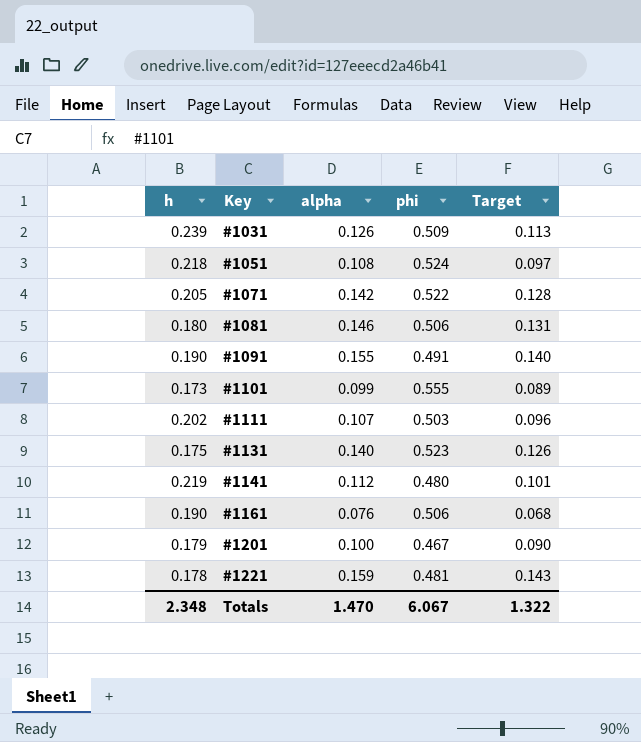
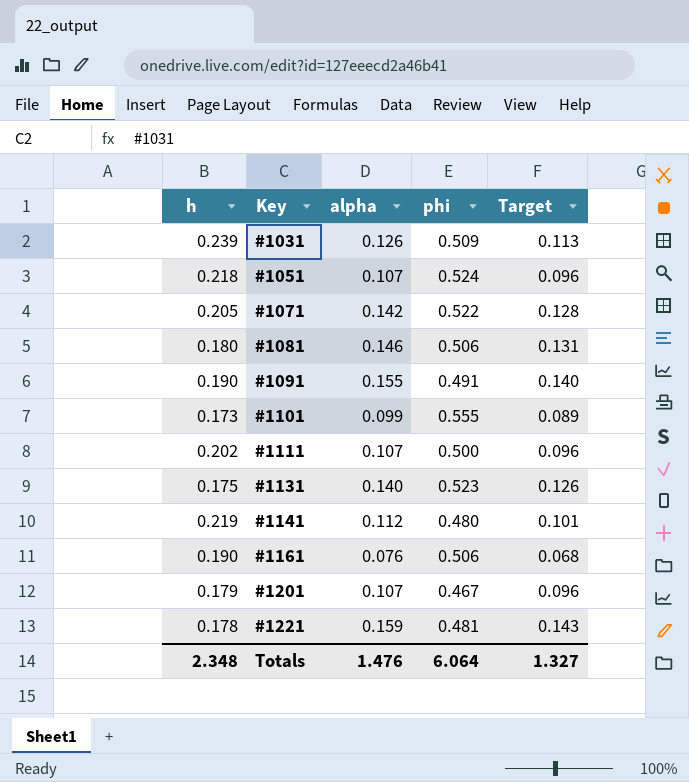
#1051 | alpha: 0.108 -> 0.107
#1051 | Target: 0.097 -> 0.096
#1111 | phi: 0.503 -> 0.500
#1201 | alpha: 0.100 -> 0.107
#1201 | Target: 0.090 -> 0.096
Totals | alpha: 1.470 -> 1.476
Totals | phi: 6.067 -> 6.064
Totals | Target: 1.322 -> 1.327

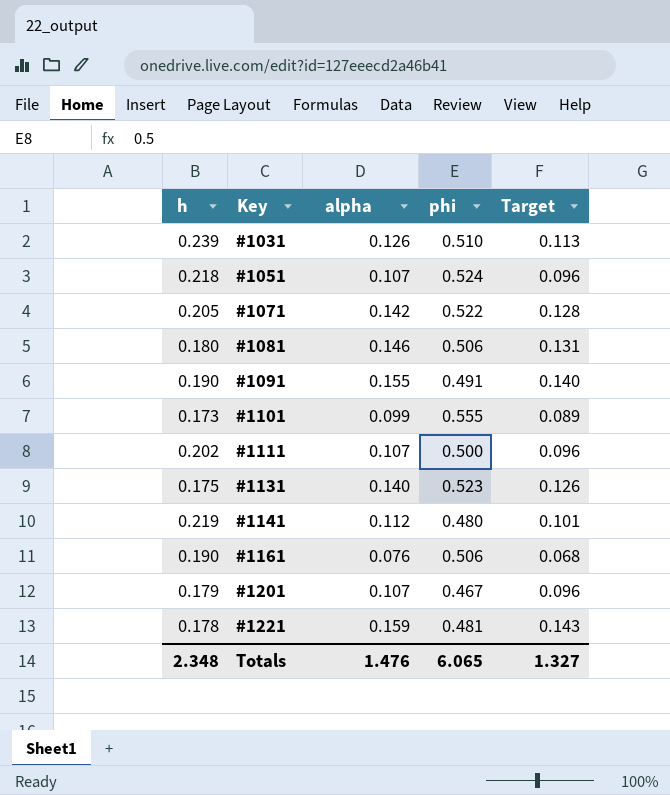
#1031 | phi: 0.509 -> 0.510
Totals | phi: 6.064 -> 6.065

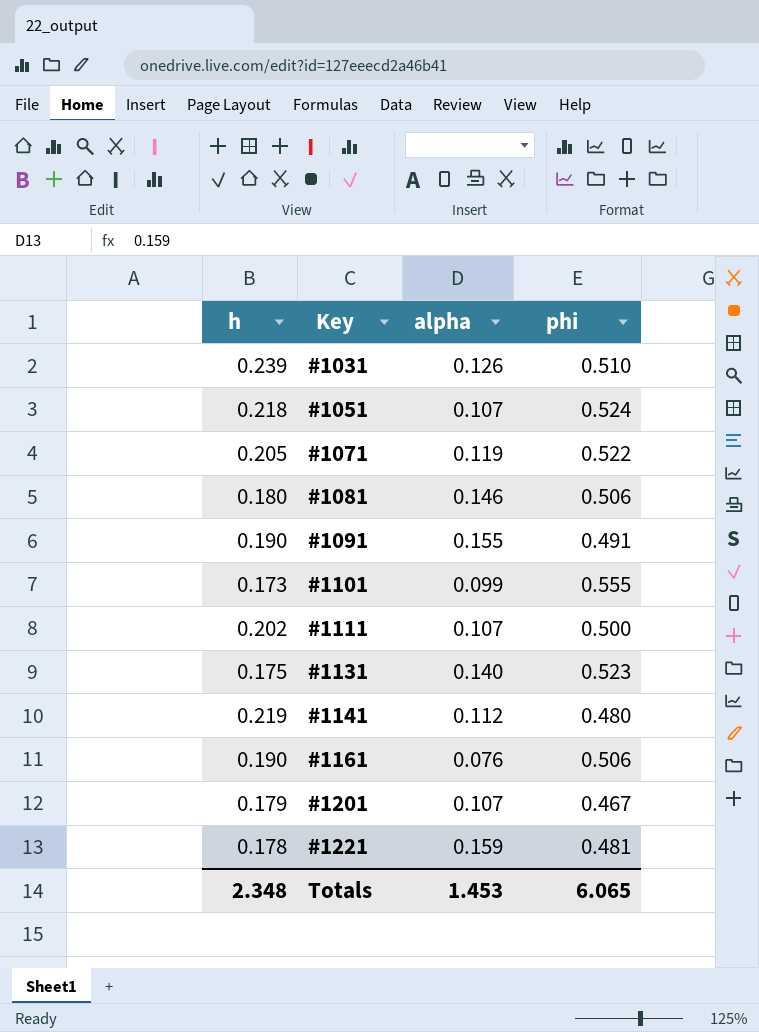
column Target | formula: [alpha] * 0.9 -> none
#1071 | alpha: 0.142 -> 0.119
Totals | alpha: 1.476 -> 1.453

